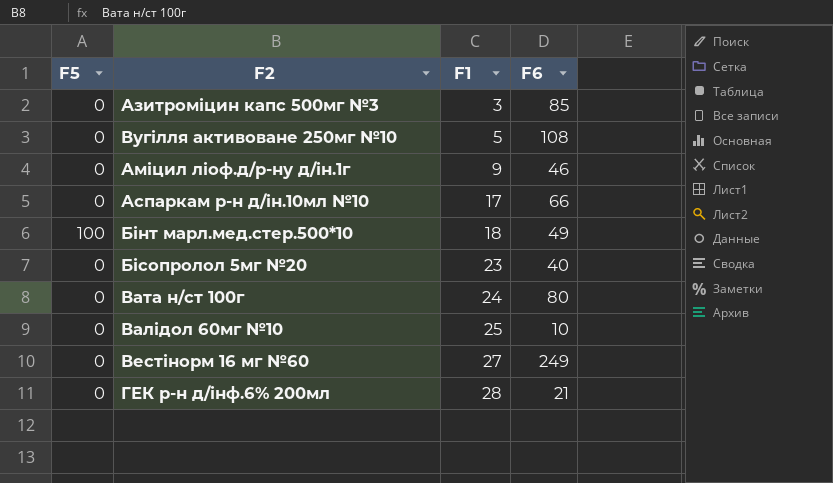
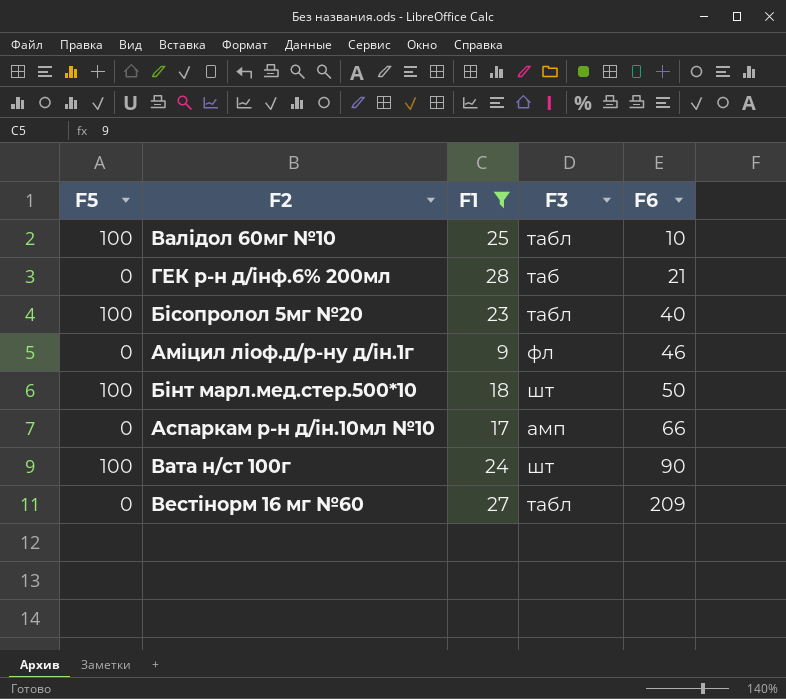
filter: none -> F1 >= 9
row order: F1 ascending -> F6 ascending
column F3 | position: none -> 4
Валідол 60мг №10 | F5: 0 -> 100
Бісопролол 5мг №20 | F5: 0 -> 100
Бінт марл.мед.стер.500*10 | F6: 49 -> 50
Вата н/ст 100г | F5: 0 -> 100
Вата н/ст 100г | F6: 80 -> 90
Вестінорм 16 мг №60 | F6: 249 -> 209

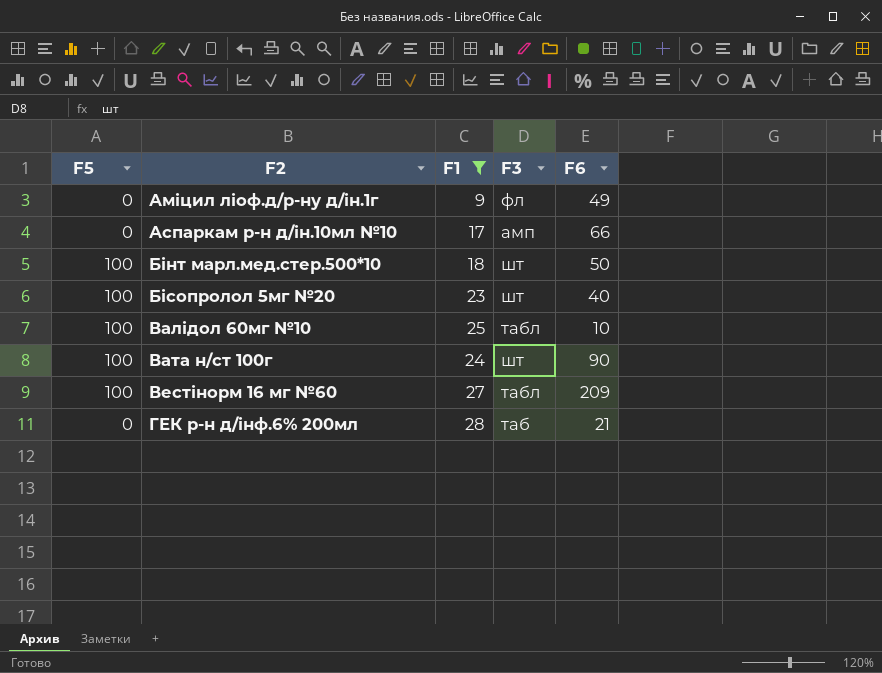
row order: F6 ascending -> F2 ascending
Аміцил ліоф.д/р-ну д/ін.1г | F6: 46 -> 49
Бісопролол 5мг №20 | F3: табл -> шт
Вестінорм 16 мг №60 | F5: 0 -> 100

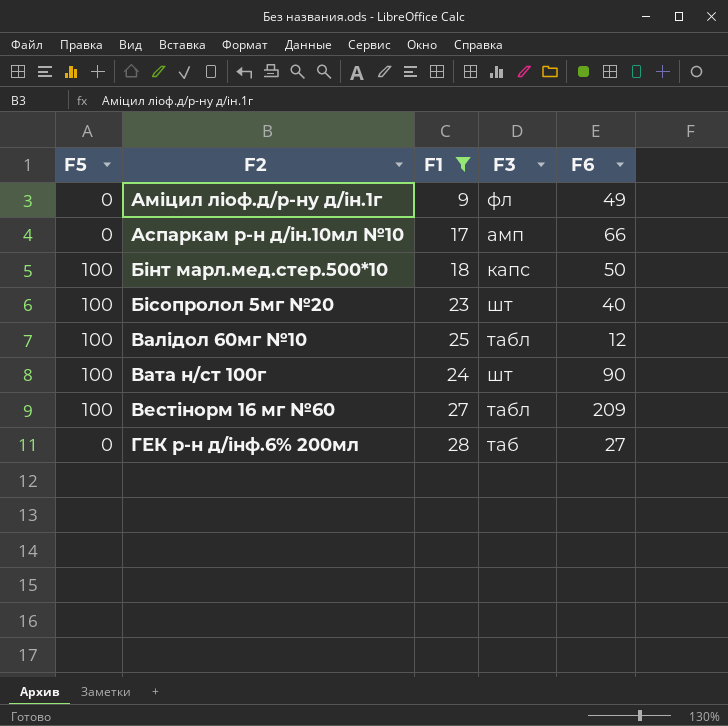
Бінт марл.мед.стер.500*10 | F3: шт -> капс
Валідол 60мг №10 | F6: 10 -> 12
ГЕК р-н д/інф.6% 200мл | F6: 21 -> 27

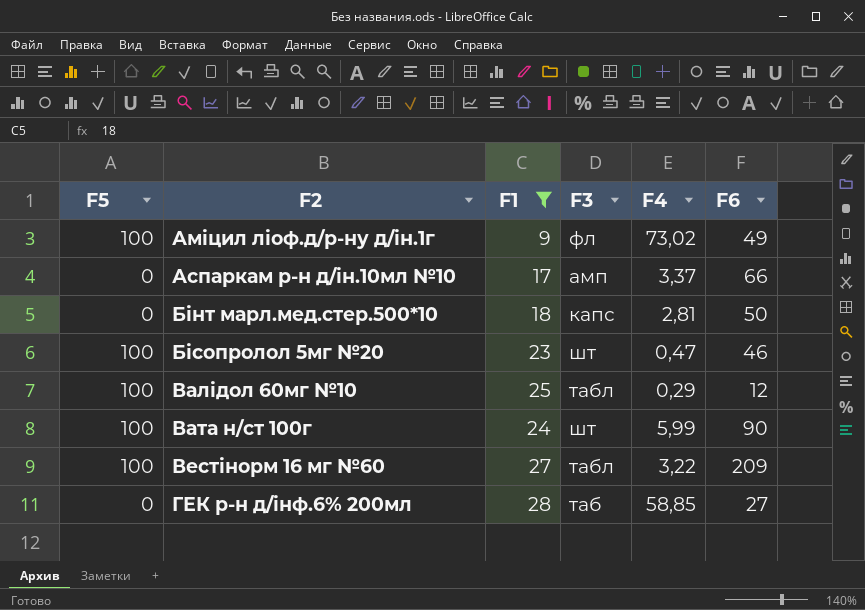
column F4 | position: none -> 5
Аміцил ліоф.д/р-ну д/ін.1г | F5: 0 -> 100
Бінт марл.мед.стер.500*10 | F5: 100 -> 0
Бісопролол 5мг №20 | F6: 40 -> 46

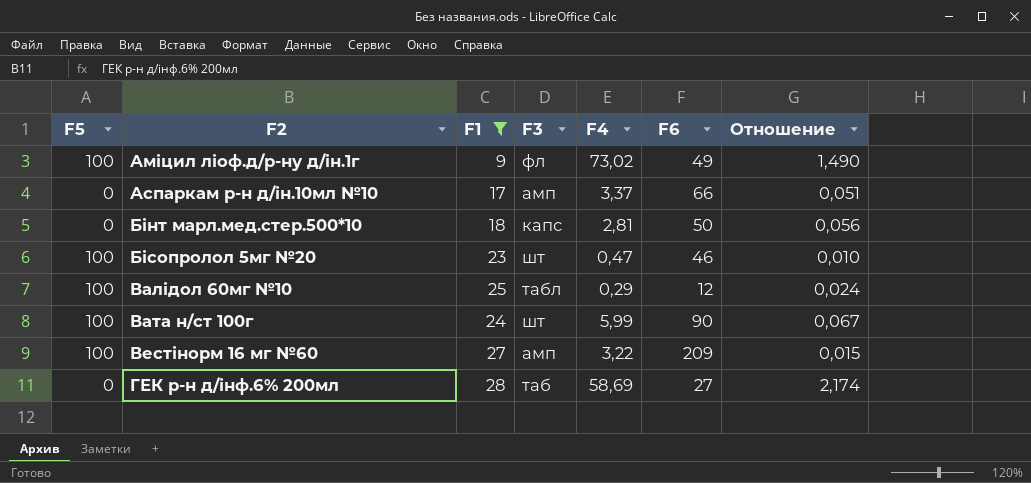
column Отношение | formula: none -> [F4] / [F6]
Вестінорм 16 мг №60 | F3: табл -> амп
ГЕК р-н д/інф.6% 200мл | F4: 58,85 -> 58,69

